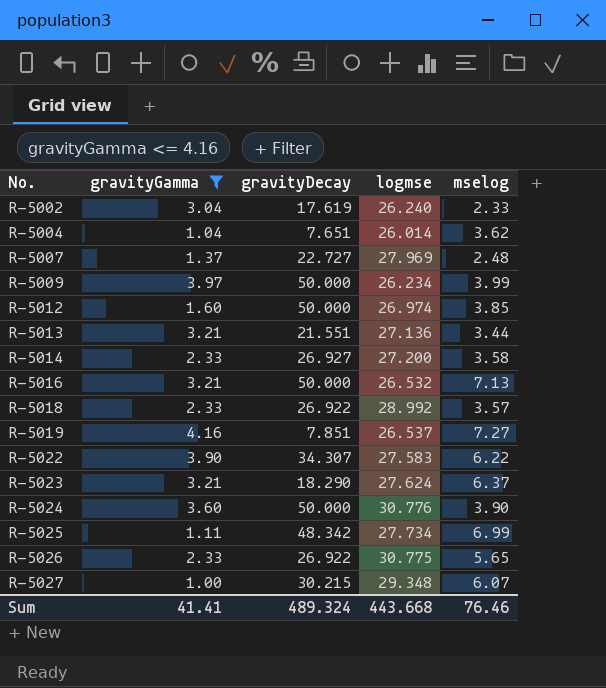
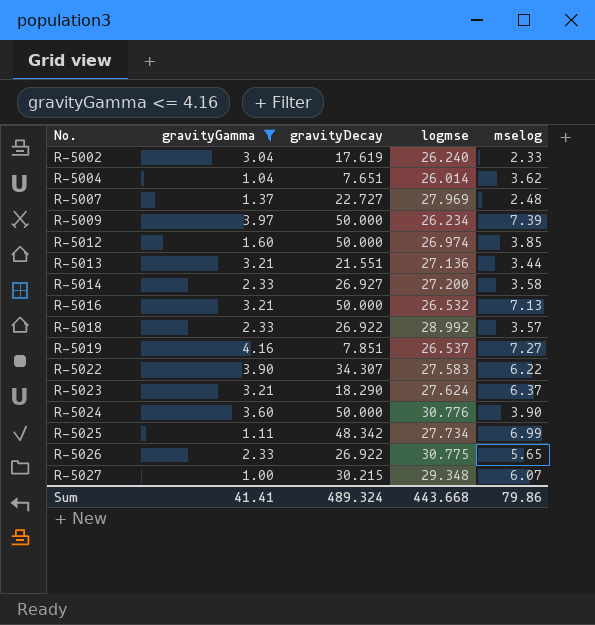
R-5009 | mselog: 3.99 -> 7.39
Sum | mselog: 76.46 -> 79.86

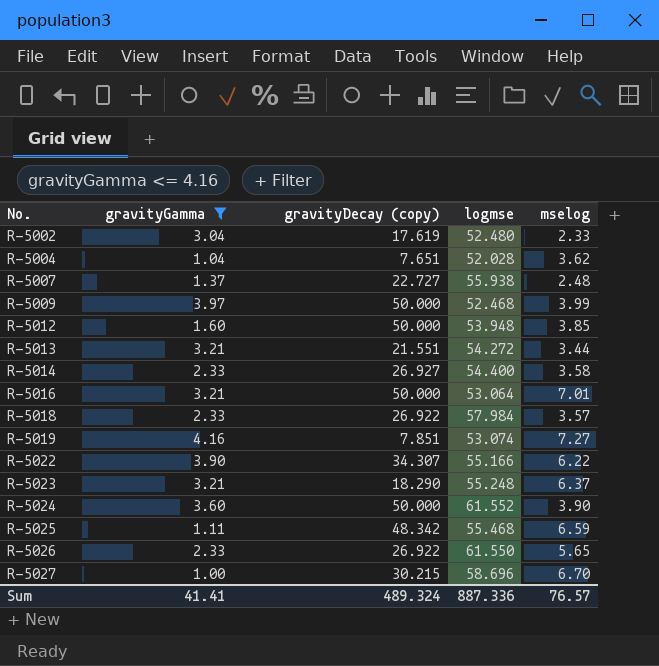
column name: gravityDecay -> gravityDecay (copy)
R-5002 | logmse: 26.240 -> 52.480
R-5004 | logmse: 26.014 -> 52.028
R-5007 | logmse: 27.969 -> 55.938
R-5009 | logmse: 26.234 -> 52.468
R-5009 | mselog: 7.39 -> 3.99
R-5012 | logmse: 26.974 -> 53.948
R-5013 | logmse: 27.136 -> 54.272
R-5014 | logmse: 27.200 -> 54.400
R-5016 | logmse: 26.532 -> 53.064
R-5016 | mselog: 7.13 -> 7.01
R-5018 | logmse: 28.992 -> 57.984
R-5019 | logmse: 26.537 -> 53.074
R-5022 | logmse: 27.583 -> 55.166
R-5023 | logmse: 27.624 -> 55.248
R-5024 | logmse: 30.776 -> 61.552
R-5025 | logmse: 27.734 -> 55.468
R-5025 | mselog: 6.99 -> 6.59
R-5026 | logmse: 30.775 -> 61.550
R-5027 | logmse: 29.348 -> 58.696
R-5027 | mselog: 6.07 -> 6.70
Sum | logmse: 443.668 -> 887.336
Sum | mselog: 79.86 -> 76.57

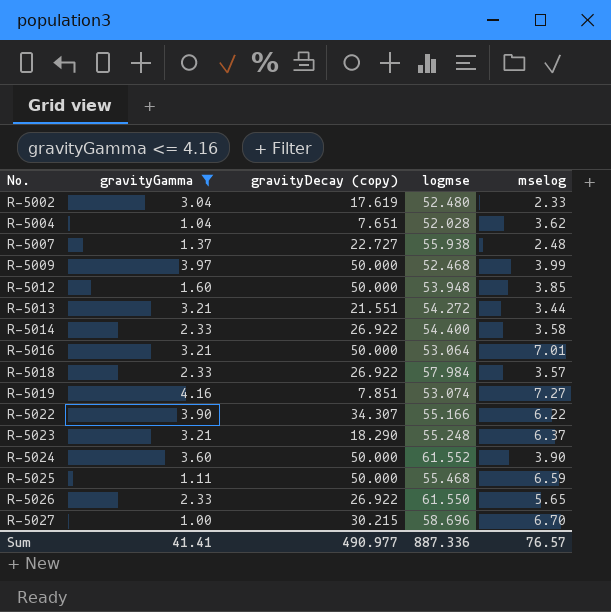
R-5014 | gravityDecay (copy): 26.927 -> 26.922
R-5025 | gravityDecay (copy): 48.342 -> 50.000
Sum | gravityDecay (copy): 489.324 -> 490.977

